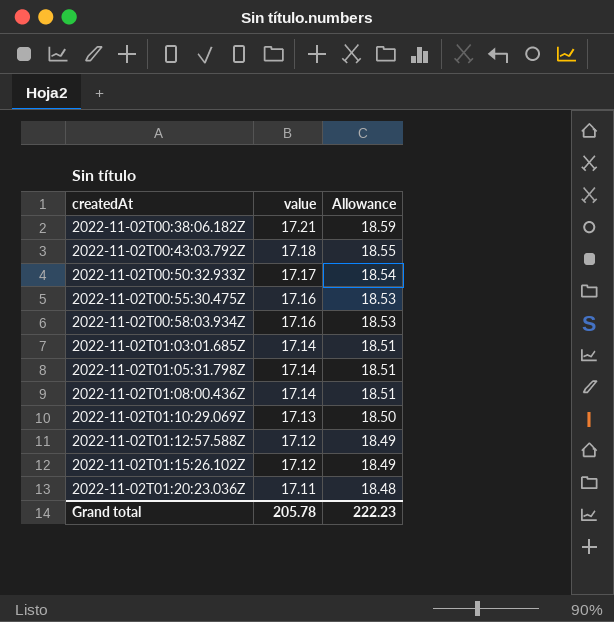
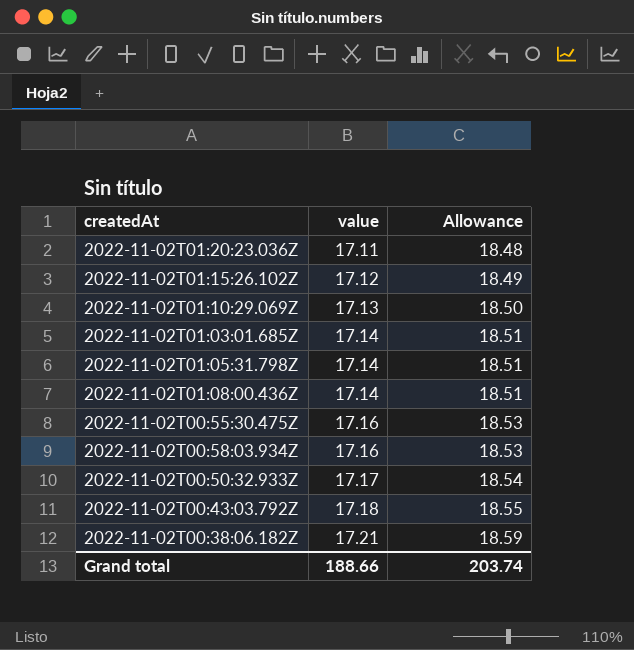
row order: createdAt ascending -> value ascending
row 2022-11-02T01:12:57.588Z: 17.12 | 18.49 -> none
Grand total | value: 205.78 -> 188.66
Grand total | Allowance: 222.23 -> 203.74

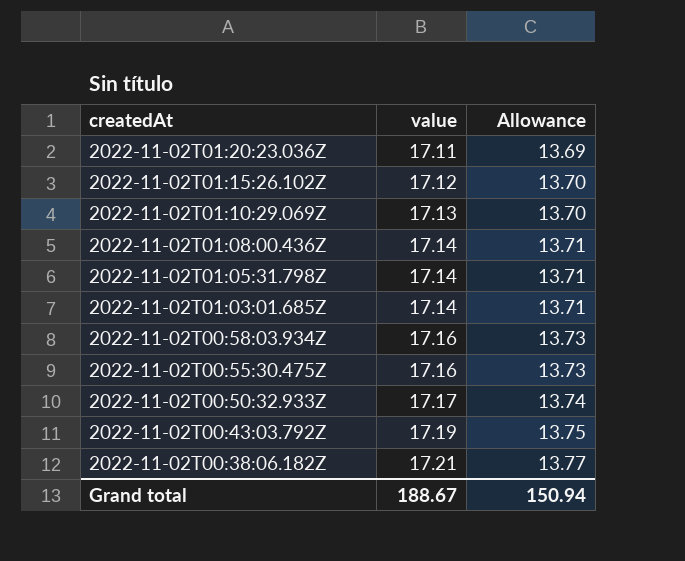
row order: value ascending -> createdAt descending
column Allowance | formula: [value] * 1.08 -> [value] * 0.8
2022-11-02T00:43:03.792Z | value: 17.18 -> 17.19
Grand total | value: 188.66 -> 188.67
Grand total | Allowance: 203.74 -> 150.94

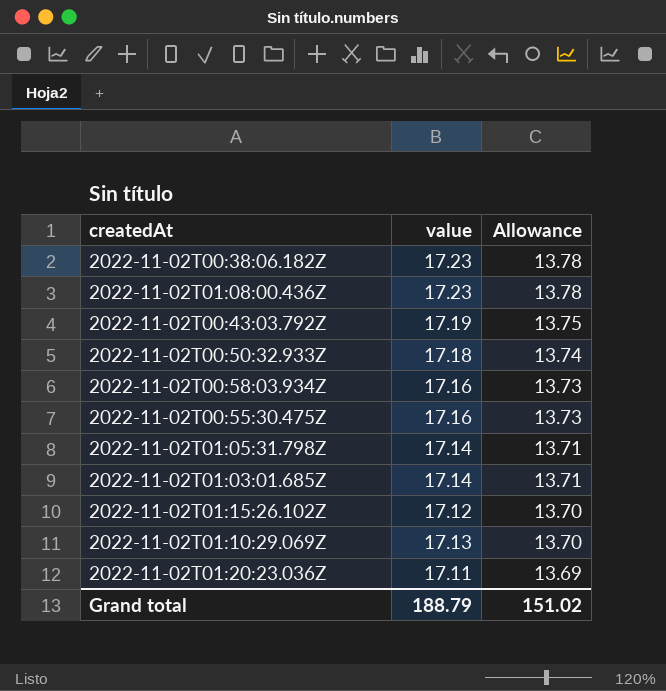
row order: createdAt descending -> Allowance descending
2022-11-02T00:38:06.182Z | value: 17.21 -> 17.23
2022-11-02T00:38:06.182Z | Allowance: 13.77 -> 13.78
2022-11-02T01:08:00.436Z | value: 17.14 -> 17.23
2022-11-02T01:08:00.436Z | Allowance: 13.71 -> 13.78
2022-11-02T00:50:32.933Z | value: 17.17 -> 17.18
Grand total | value: 188.67 -> 188.79
Grand total | Allowance: 150.94 -> 151.02

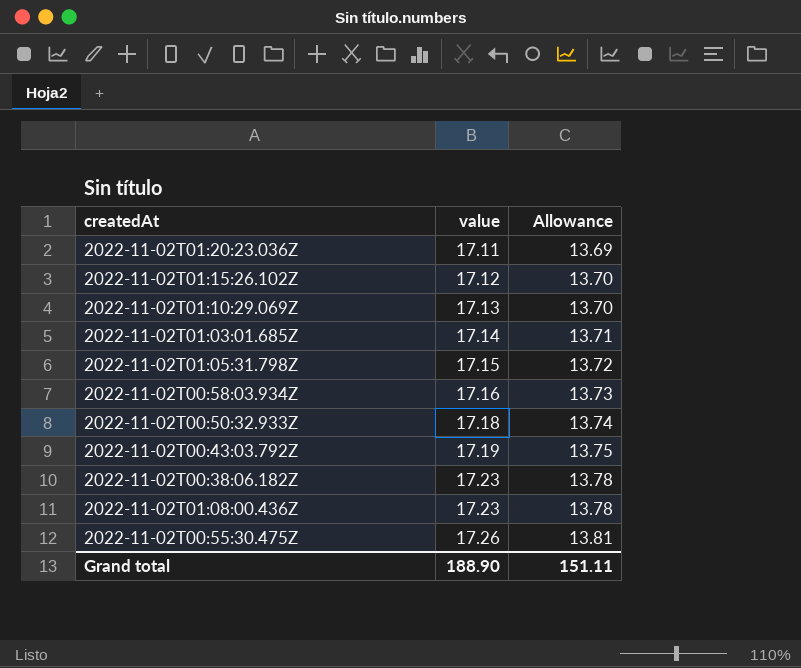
row order: Allowance descending -> value ascending
2022-11-02T01:05:31.798Z | value: 17.14 -> 17.15
2022-11-02T01:05:31.798Z | Allowance: 13.71 -> 13.72
2022-11-02T00:55:30.475Z | value: 17.16 -> 17.26
2022-11-02T00:55:30.475Z | Allowance: 13.73 -> 13.81
Grand total | value: 188.79 -> 188.90
Grand total | Allowance: 151.02 -> 151.11

